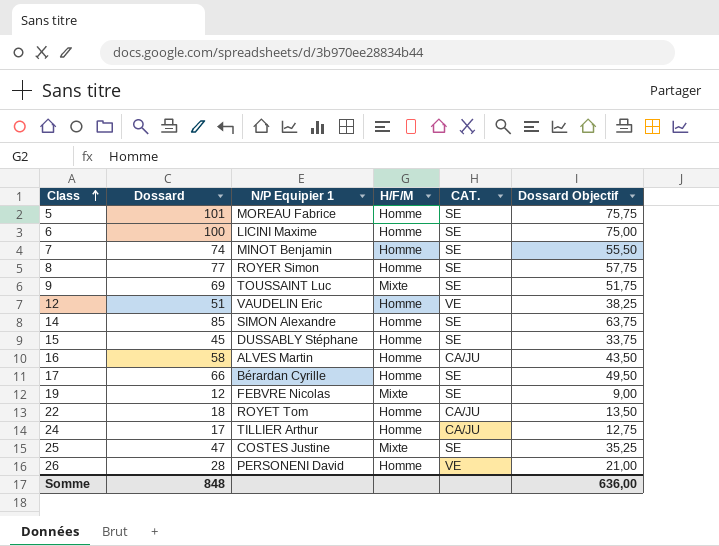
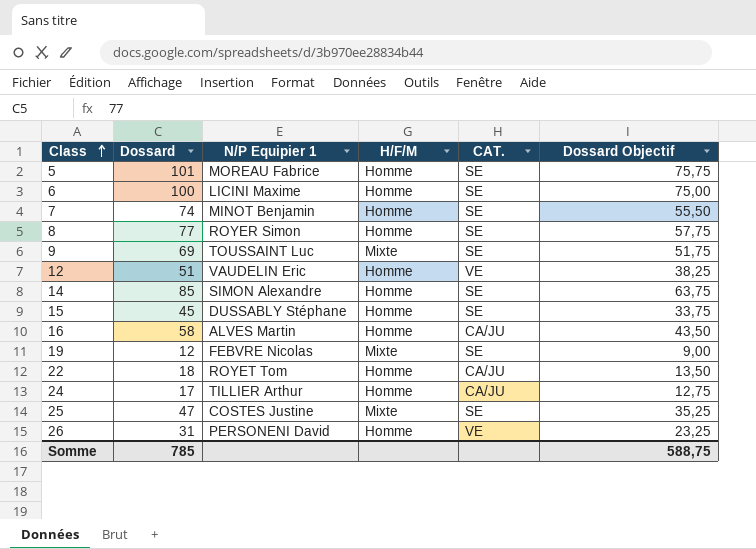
row 17: 66 | Bérardan Cyrille | Homme | SE | 49,50 -> none
26 | Dossard: 28 -> 31
26 | Dossard Objectif: 21,00 -> 23,25
Somme | Dossard: 848 -> 785
Somme | Dossard Objectif: 636,00 -> 588,75

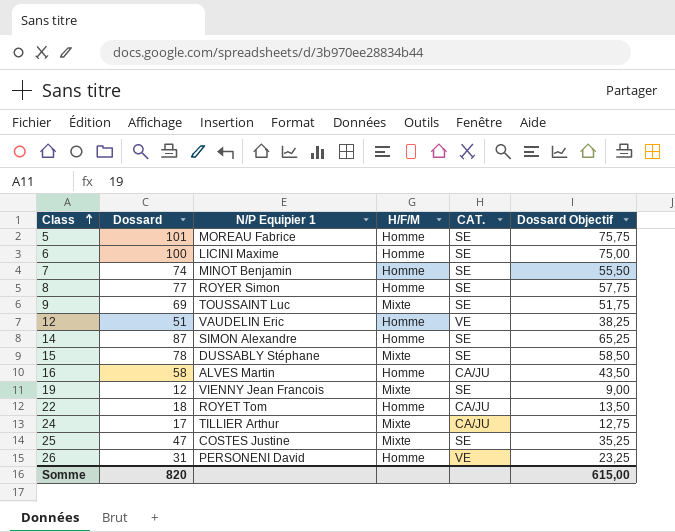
14 | Dossard: 85 -> 87
14 | Dossard Objectif: 63,75 -> 65,25
15 | Dossard: 45 -> 78
15 | H/F/M: Homme -> Mixte
15 | Dossard Objectif: 33,75 -> 58,50
19 | N/P Equipier 1: FEBVRE Nicolas -> VIENNY Jean Francois
24 | H/F/M: Homme -> Mixte
Somme | Dossard: 785 -> 820
Somme | Dossard Objectif: 588,75 -> 615,00

